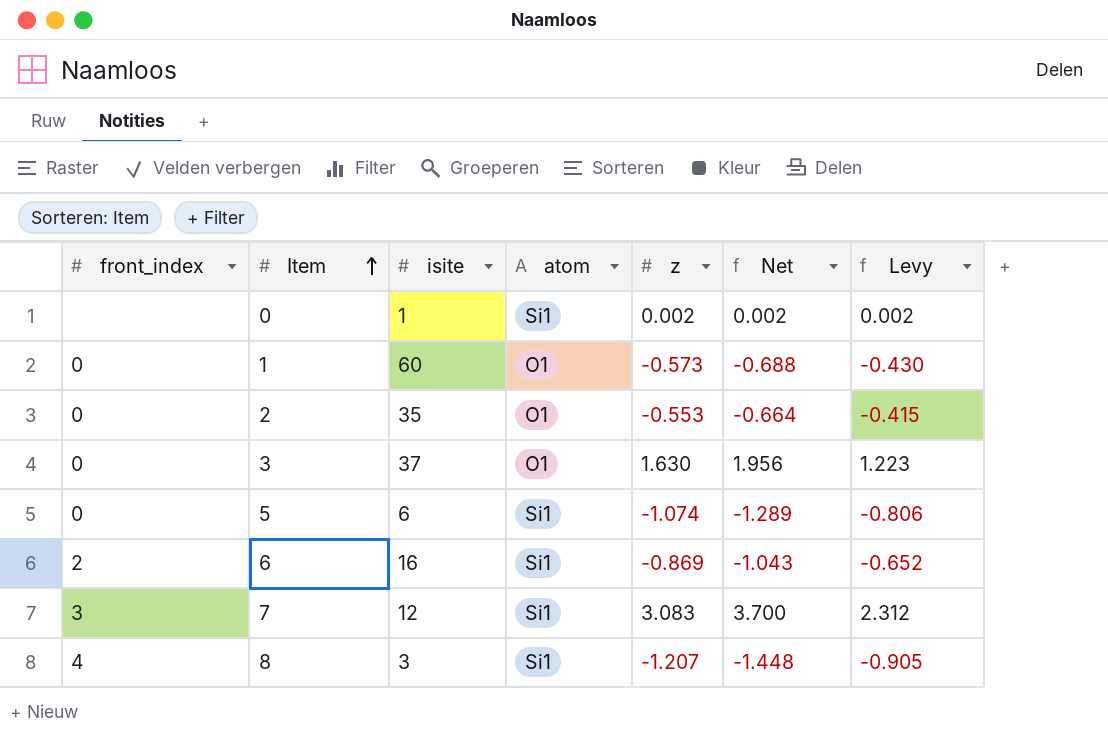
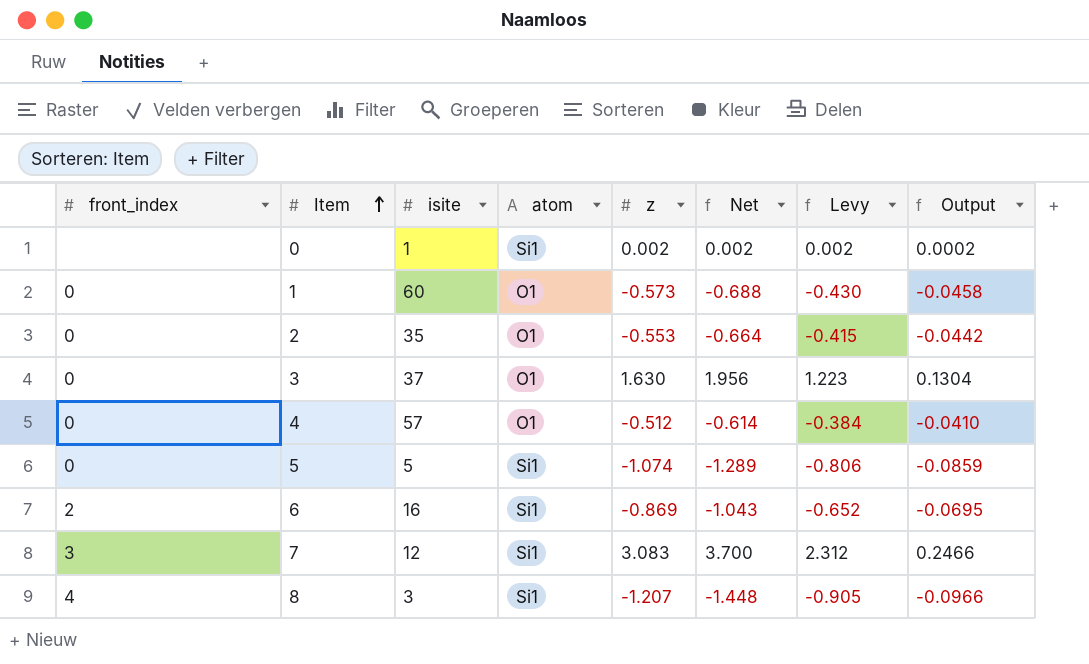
column Output | formula: none -> [z] * 0.08
row 4: none -> 0 | 57 | O1 | -0.512 | -0.614 | -0.384 | -0.0410
5 | isite: 6 -> 5

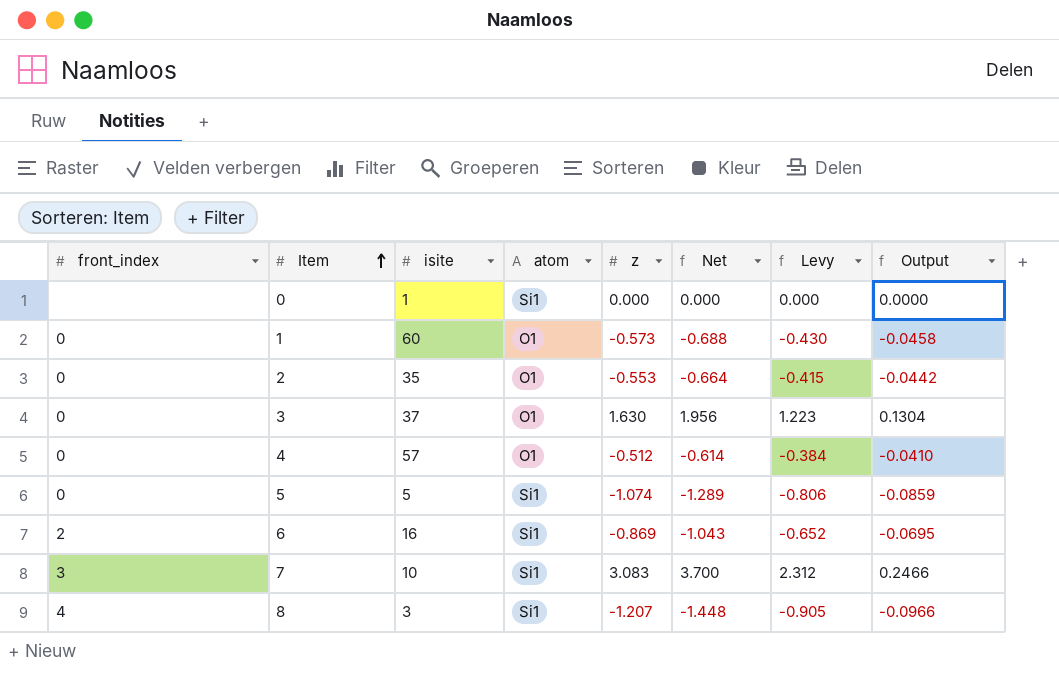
0 | z: 0.002 -> 0.000
0 | Net: 0.002 -> 0.000
0 | Levy: 0.002 -> 0.000
0 | Output: 0.0002 -> 0.0000
7 | isite: 12 -> 10

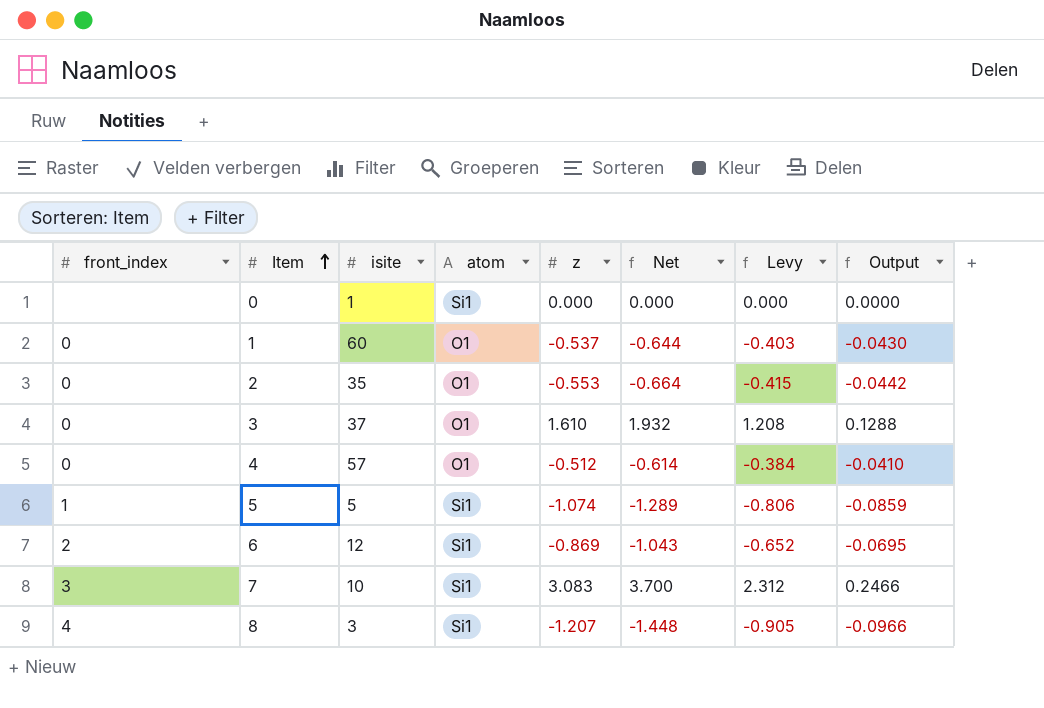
1 | z: -0.573 -> -0.537
1 | Net: -0.688 -> -0.644
1 | Levy: -0.430 -> -0.403
1 | Output: -0.0458 -> -0.0430
3 | z: 1.630 -> 1.610
3 | Net: 1.956 -> 1.932
3 | Levy: 1.223 -> 1.208
3 | Output: 0.1304 -> 0.1288
5 | front_index: 0 -> 1
6 | isite: 16 -> 12

